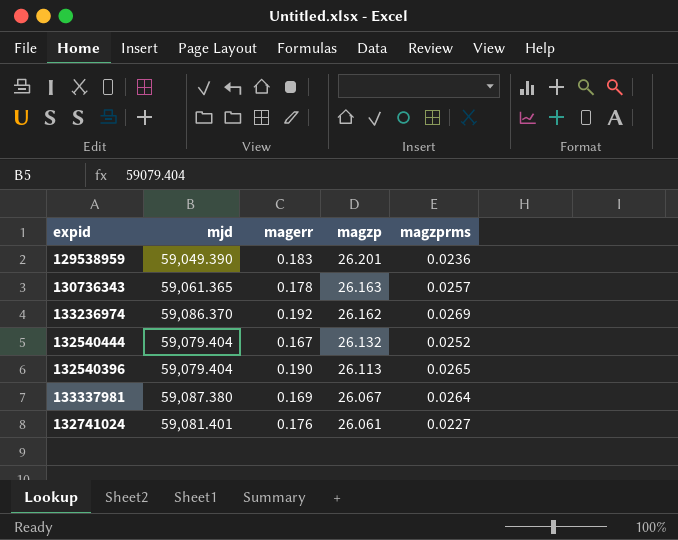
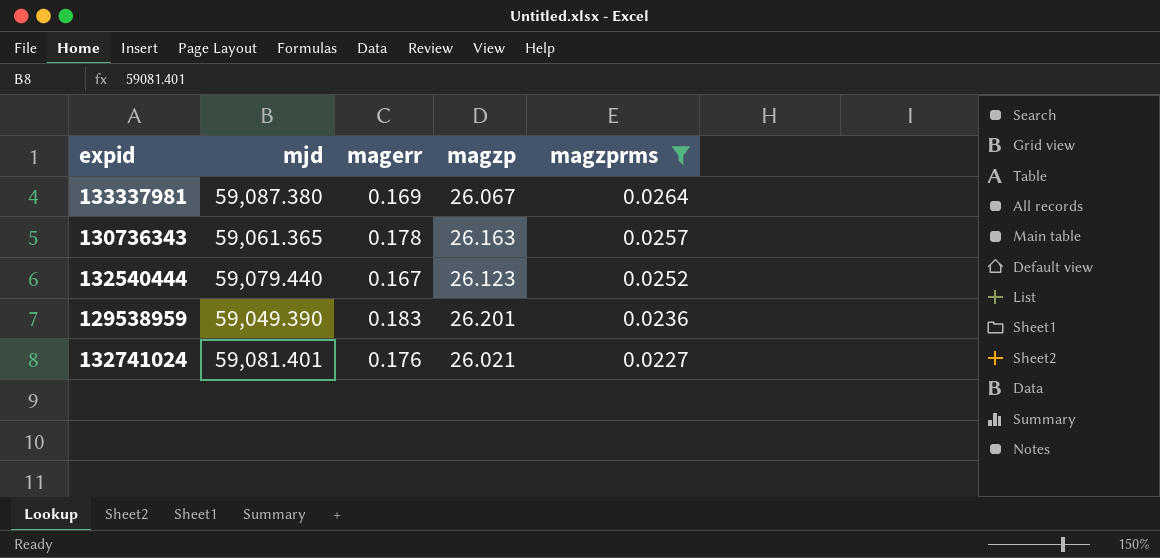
filter: none -> magzprms <= 0.0264
row order: magzp descending -> magzprms descending
132540444 | mjd: 59,079.404 -> 59,079.440
132540444 | magzp: 26.132 -> 26.123
132741024 | magzp: 26.061 -> 26.021

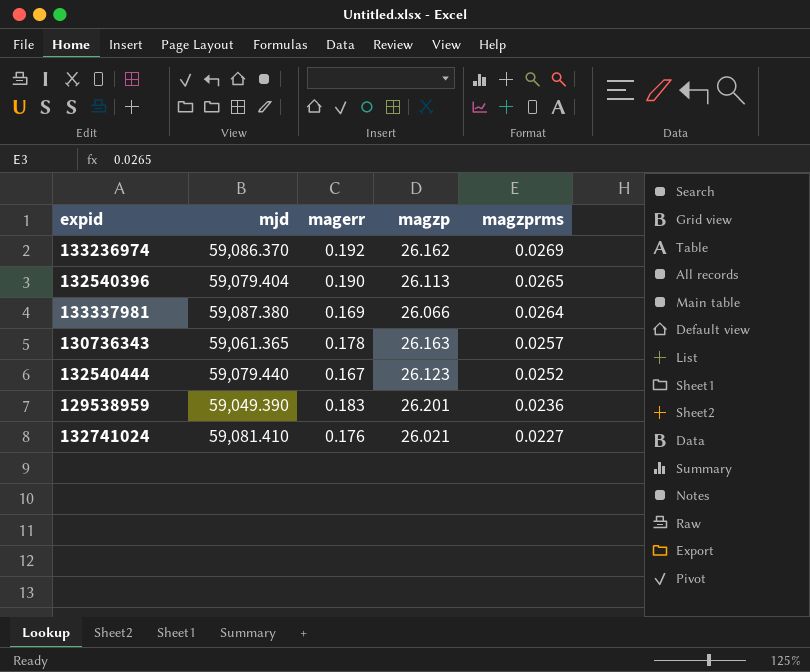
filter: magzprms <= 0.0264 -> none
133337981 | magzp: 26.067 -> 26.066
132741024 | mjd: 59,081.401 -> 59,081.410

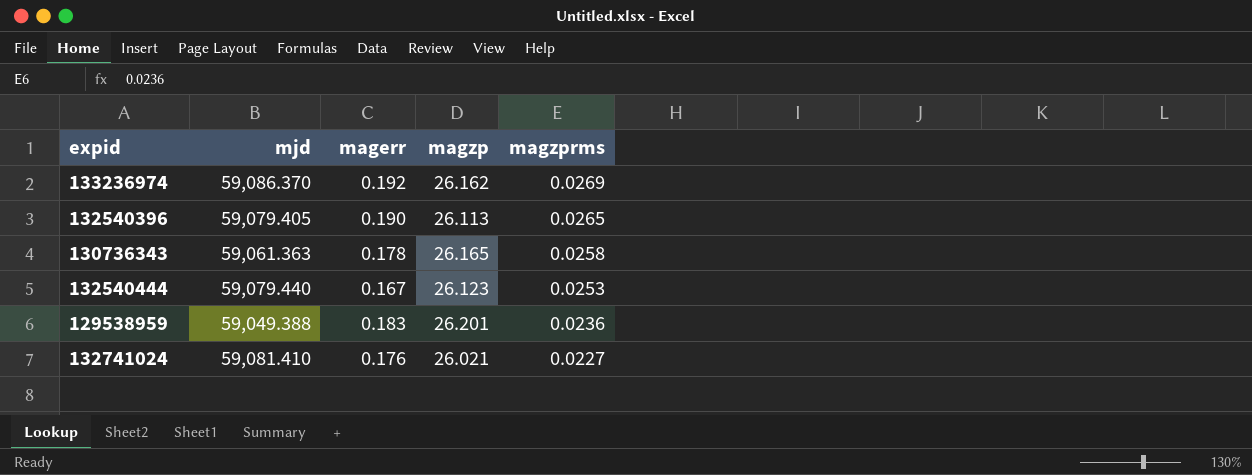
row 133337981: 59,087.380 | 0.169 | 26.066 | 0.0264 -> none
132540396 | mjd: 59,079.404 -> 59,079.405
130736343 | mjd: 59,061.365 -> 59,061.363
130736343 | magzp: 26.163 -> 26.165
130736343 | magzprms: 0.0257 -> 0.0258
132540444 | magzprms: 0.0252 -> 0.0253
129538959 | mjd: 59,049.390 -> 59,049.388

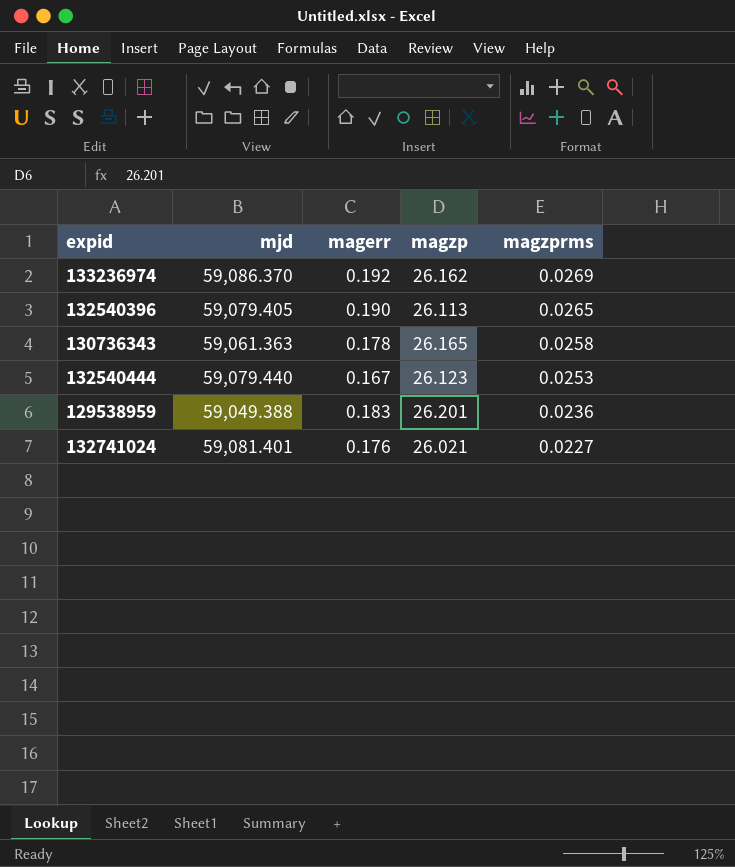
132741024 | mjd: 59,081.410 -> 59,081.401

